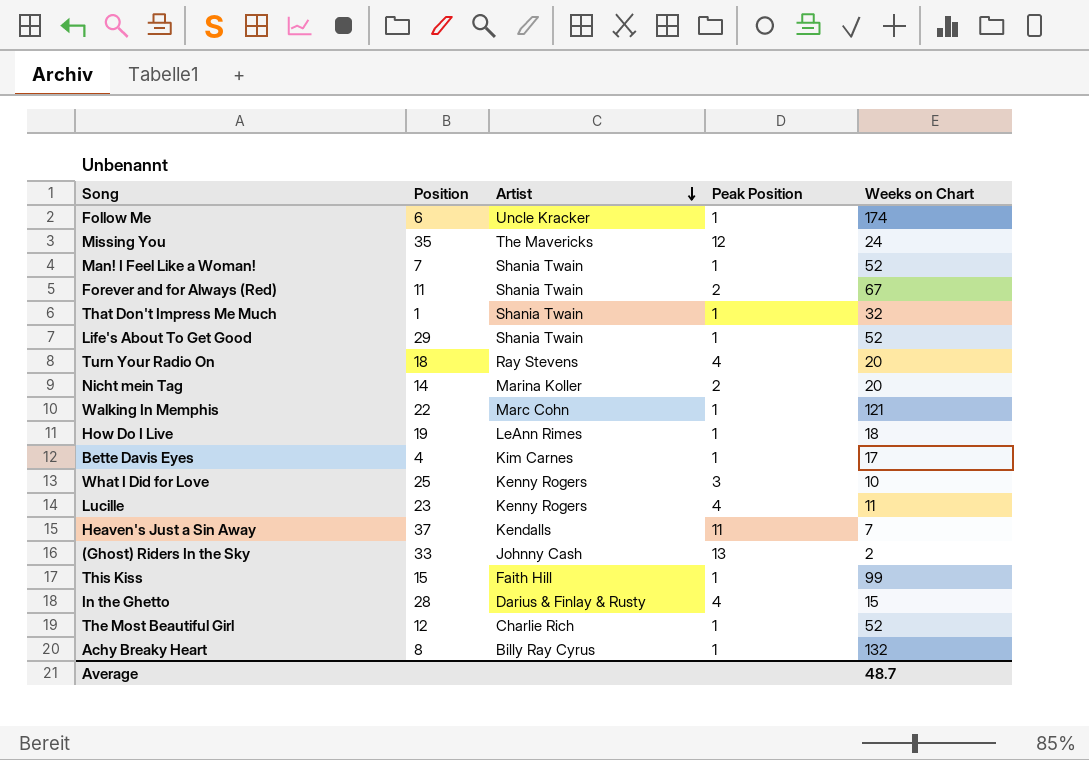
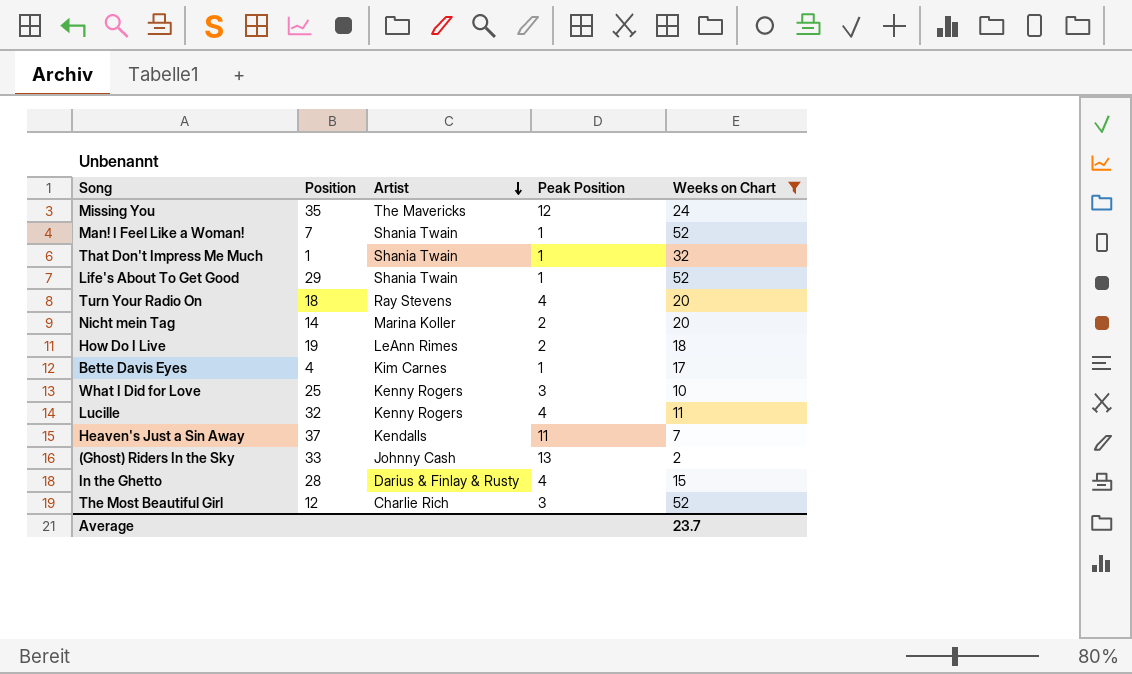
filter: none -> Weeks on Chart <= 52
How Do I Live | Peak Position: 1 -> 2
Lucille | Position: 23 -> 32
The Most Beautiful Girl | Peak Position: 1 -> 3
Average | Weeks on Chart: 48.7 -> 23.7

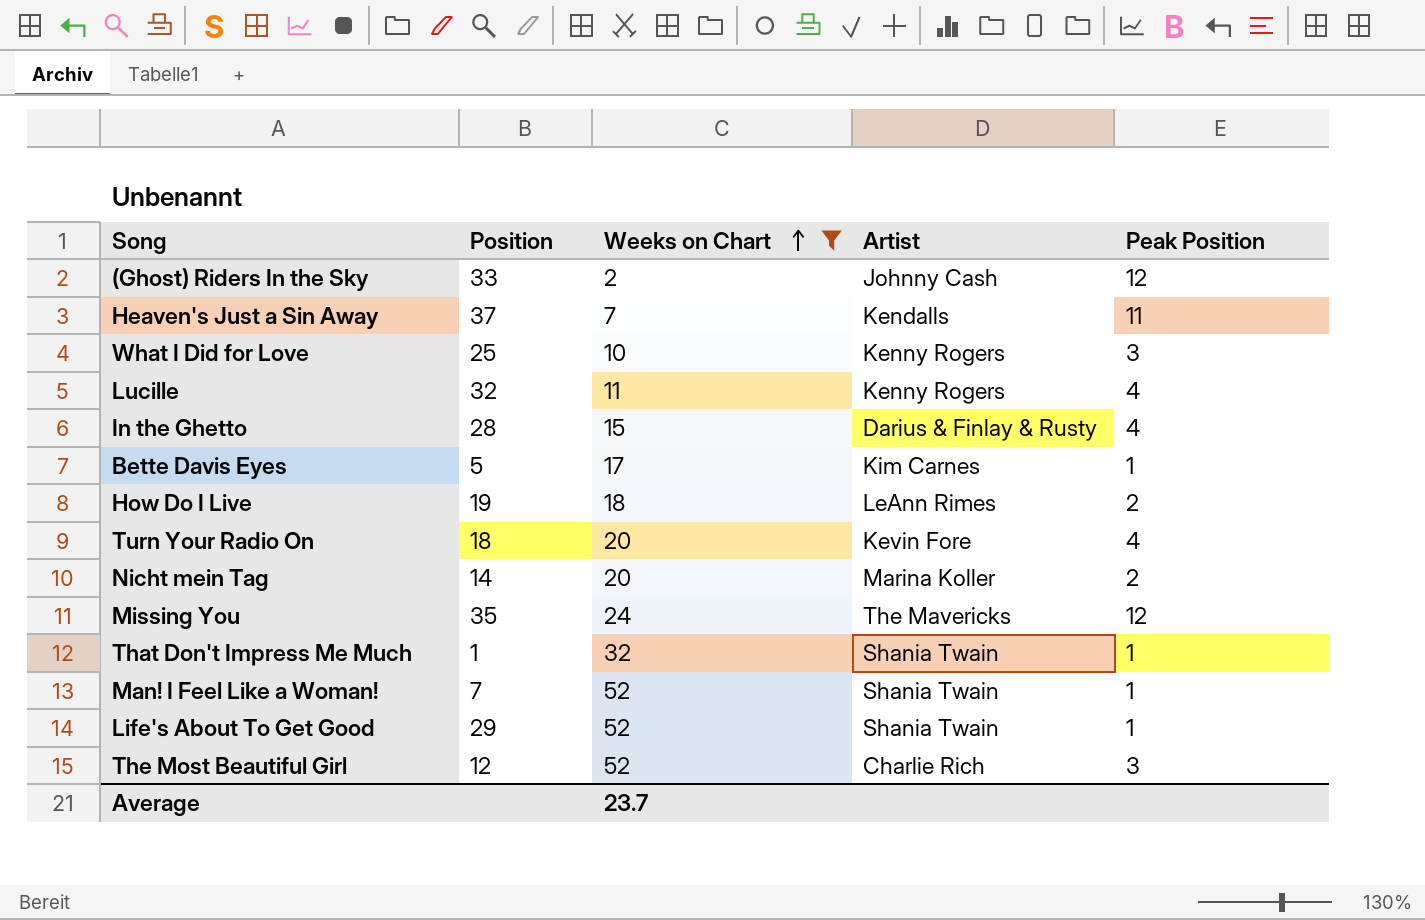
row order: Artist descending -> Weeks on Chart ascending
column Weeks on Chart | position: 5 -> 3
(Ghost) Riders In the Sky | Peak Position: 13 -> 12
Bette Davis Eyes | Position: 4 -> 5
Turn Your Radio On | Artist: Ray Stevens -> Kevin Fore

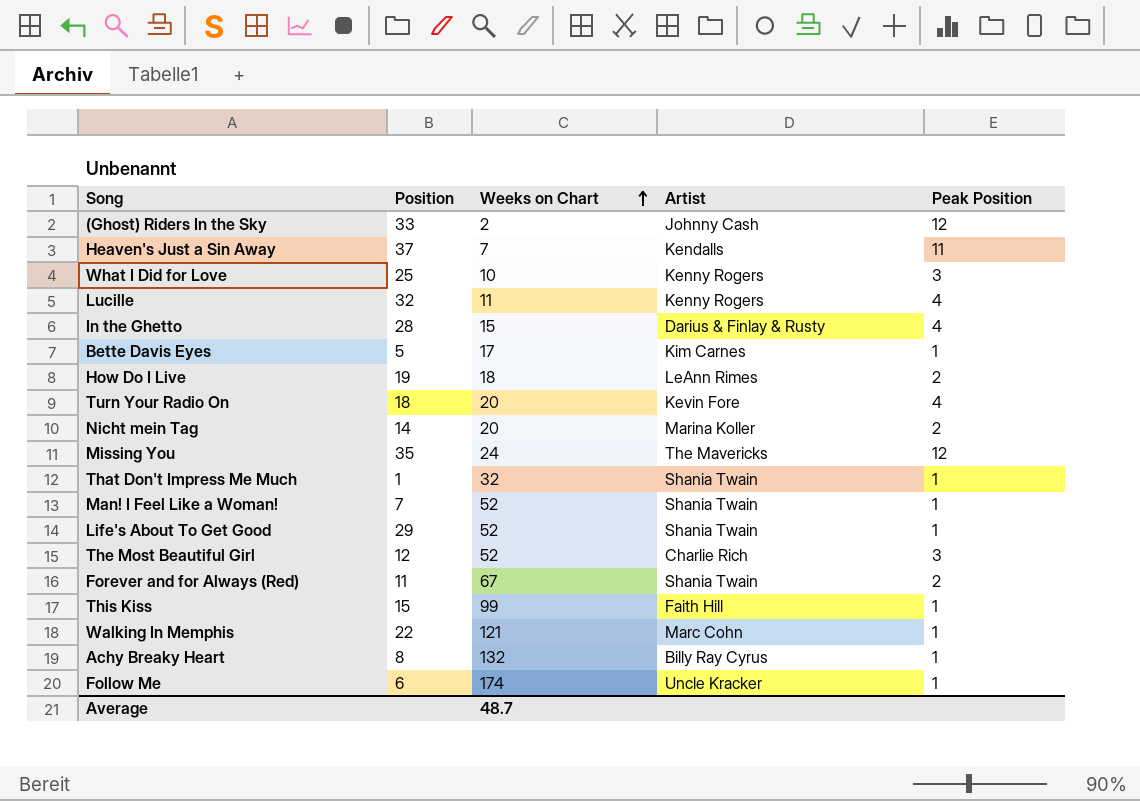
filter: Weeks on Chart <= 52 -> none
Average | Weeks on Chart: 23.7 -> 48.7

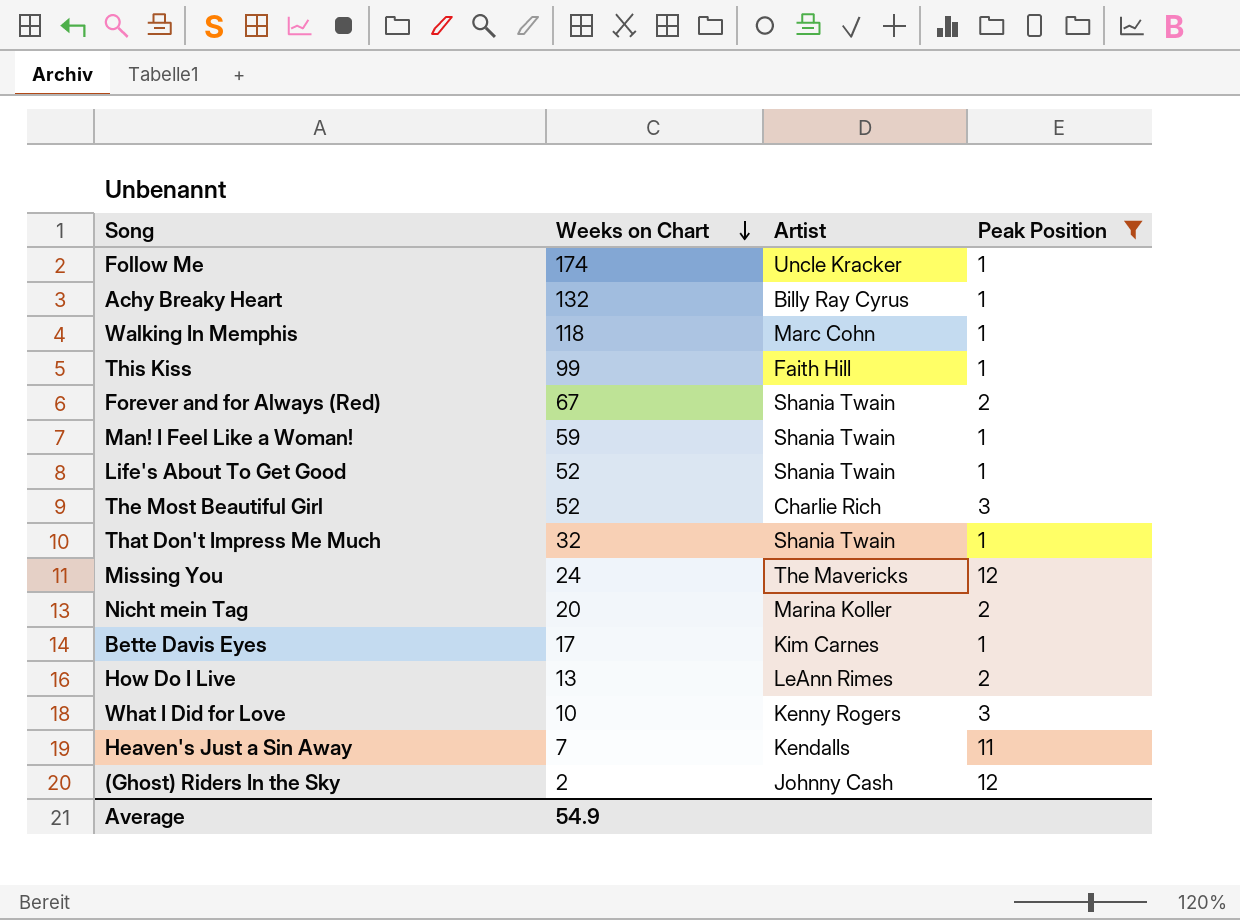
filter: none -> Peak Position != 4
row order: Weeks on Chart ascending -> Weeks on Chart descending
column Position | position: 2 -> none
Walking In Memphis | Weeks on Chart: 121 -> 118
Man! I Feel Like a Woman! | Weeks on Chart: 52 -> 59
How Do I Live | Weeks on Chart: 18 -> 13
Average | Weeks on Chart: 48.7 -> 54.9

